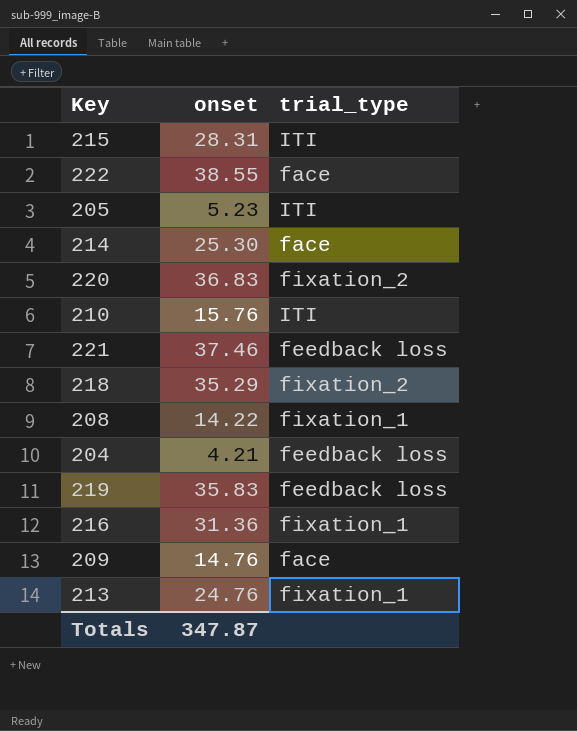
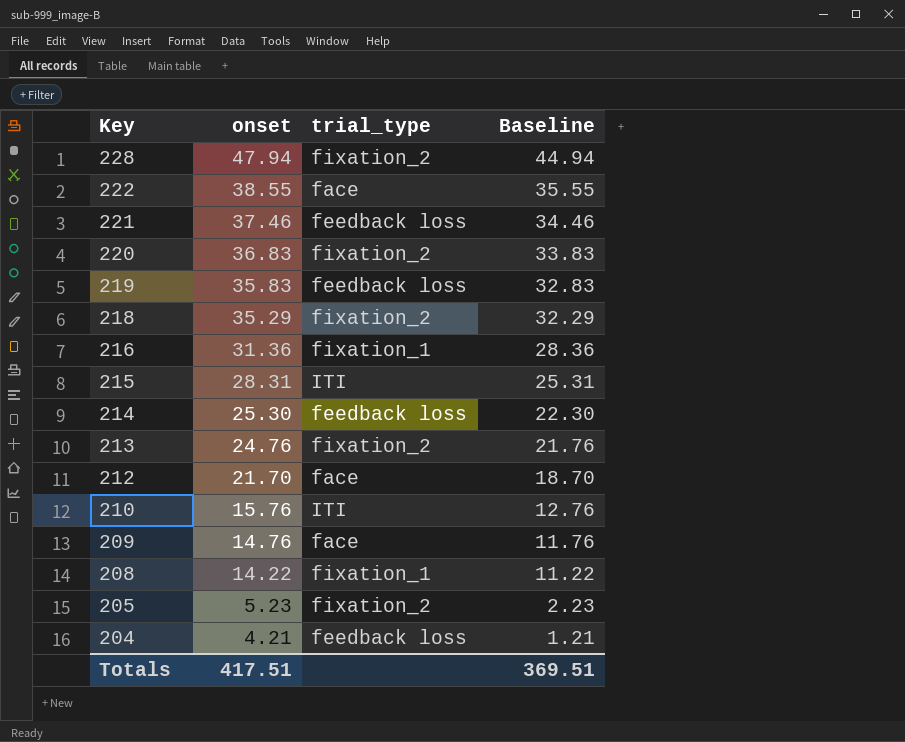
row order: none -> Key descending
column Baseline | formula: none -> [onset] - 3
row 228: none -> 47.94 | fixation_2 | 44.94
214 | trial_type: face -> feedback loss
213 | trial_type: fixation_1 -> fixation_2
row 212: none -> 21.70 | face | 18.70
205 | trial_type: ITI -> fixation_2
Totals | onset: 347.87 -> 417.51

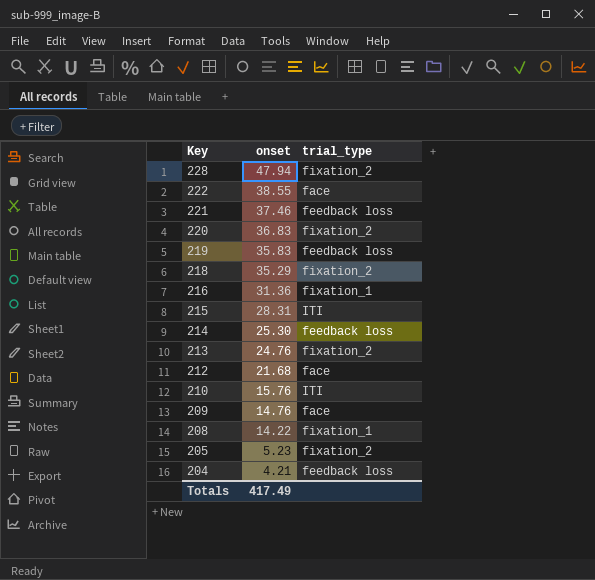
column Baseline | formula: [onset] - 3 -> none
212 | onset: 21.70 -> 21.68
Totals | onset: 417.51 -> 417.49

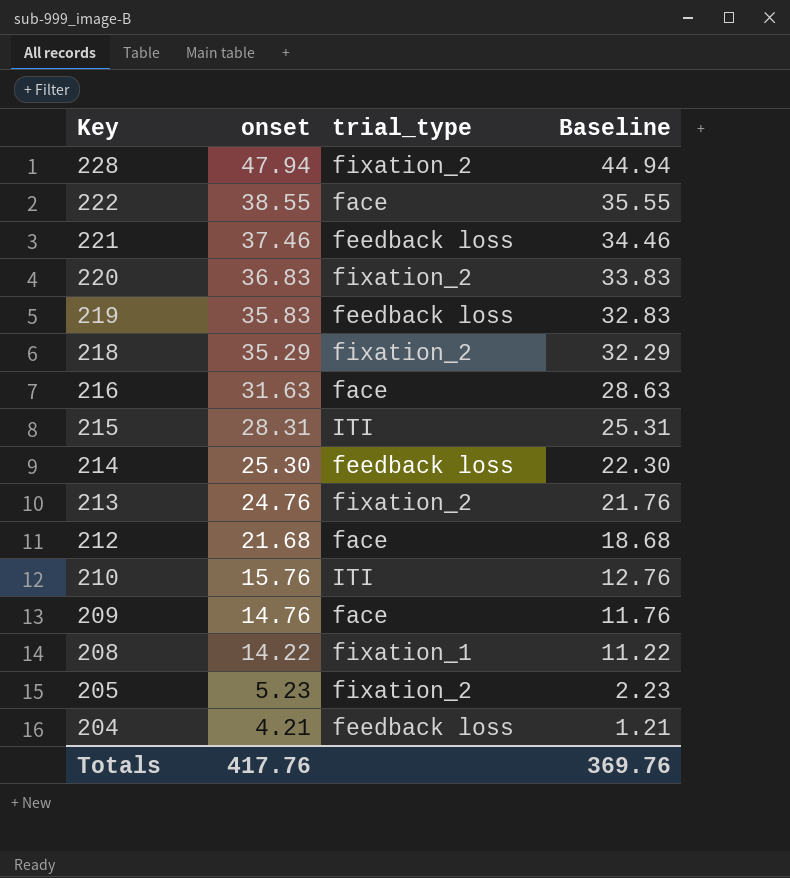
column Baseline | formula: none -> [onset] - 3
216 | onset: 31.36 -> 31.63
216 | trial_type: fixation_1 -> face
Totals | onset: 417.49 -> 417.76

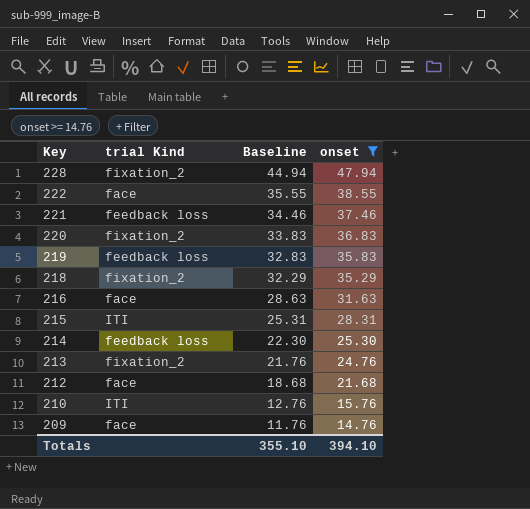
filter: none -> onset >= 14.76
column name: trial_type -> trial Kind
column onset | position: 2 -> 4
Totals | Baseline: 369.76 -> 355.10
Totals | onset: 417.76 -> 394.10

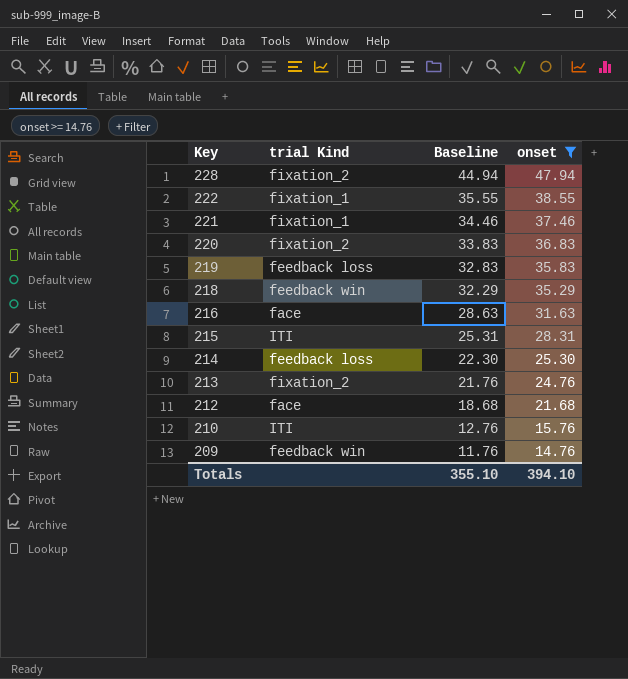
222 | trial Kind: face -> fixation_1
221 | trial Kind: feedback loss -> fixation_1
218 | trial Kind: fixation_2 -> feedback win
209 | trial Kind: face -> feedback win

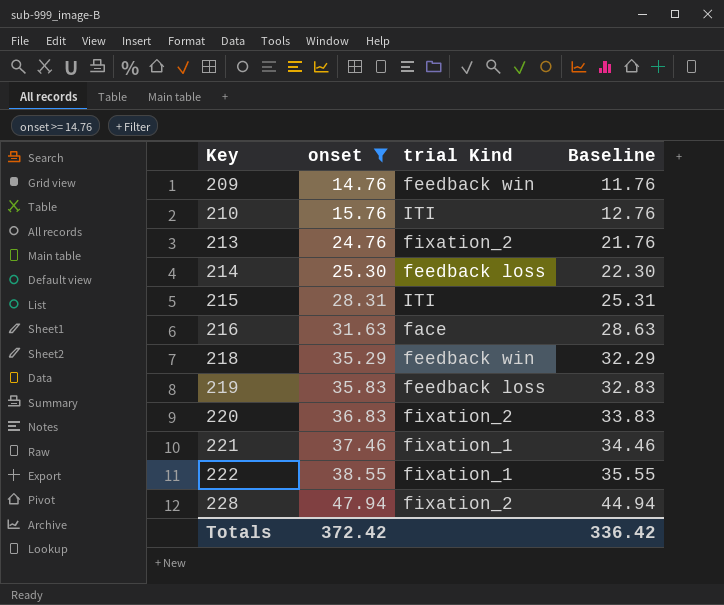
row order: Key descending -> Key ascending
column onset | position: 4 -> 2
row 212: face | 18.68 | 21.68 -> none
Totals | onset: 394.10 -> 372.42
Totals | Baseline: 355.10 -> 336.42

